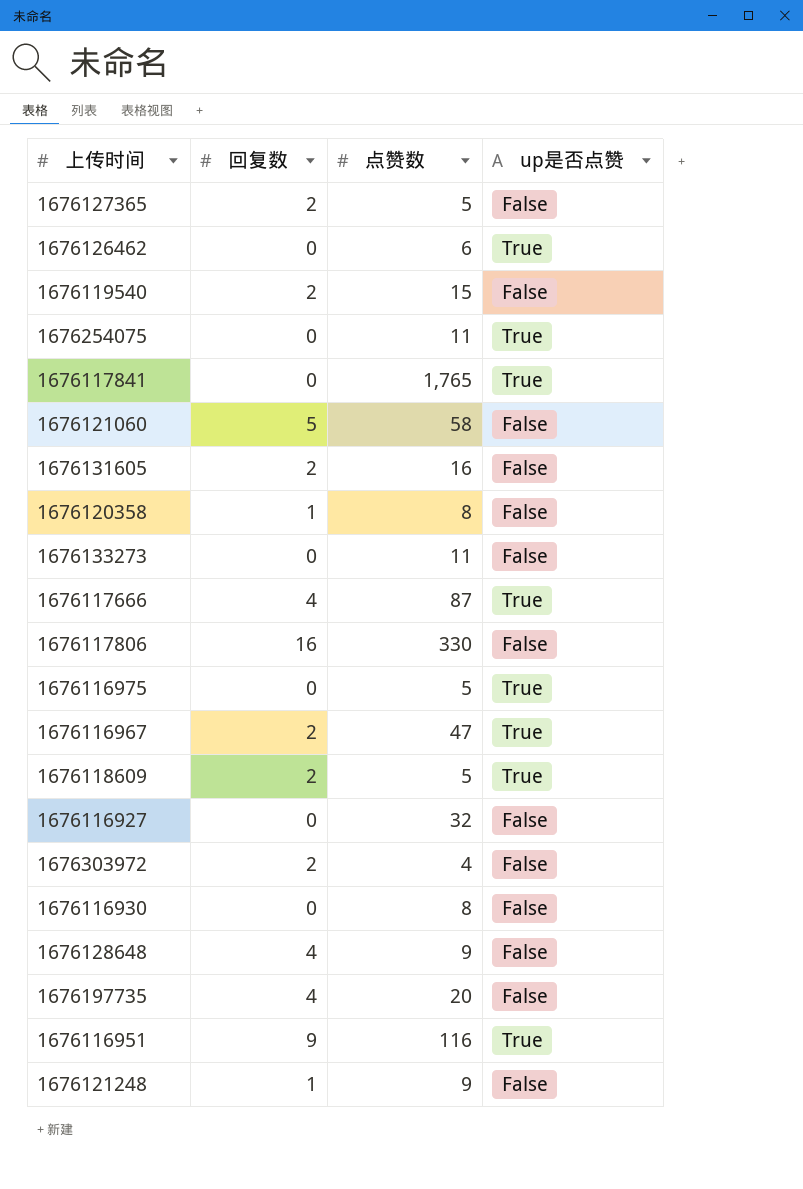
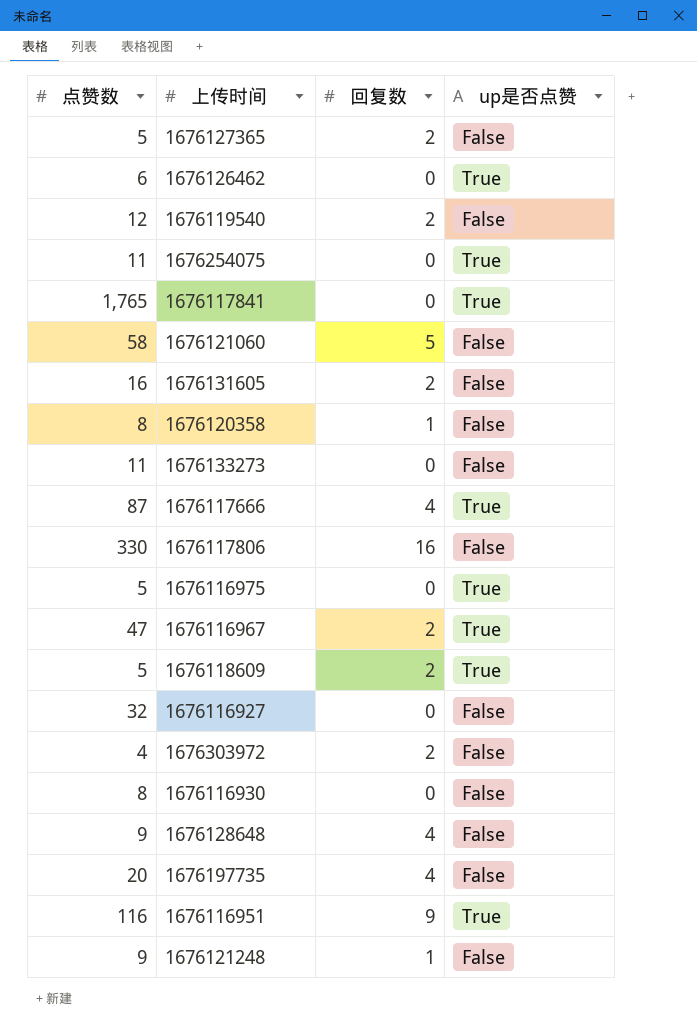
column 点赞数 | position: 3 -> 1
1676119540 | 点赞数: 15 -> 12

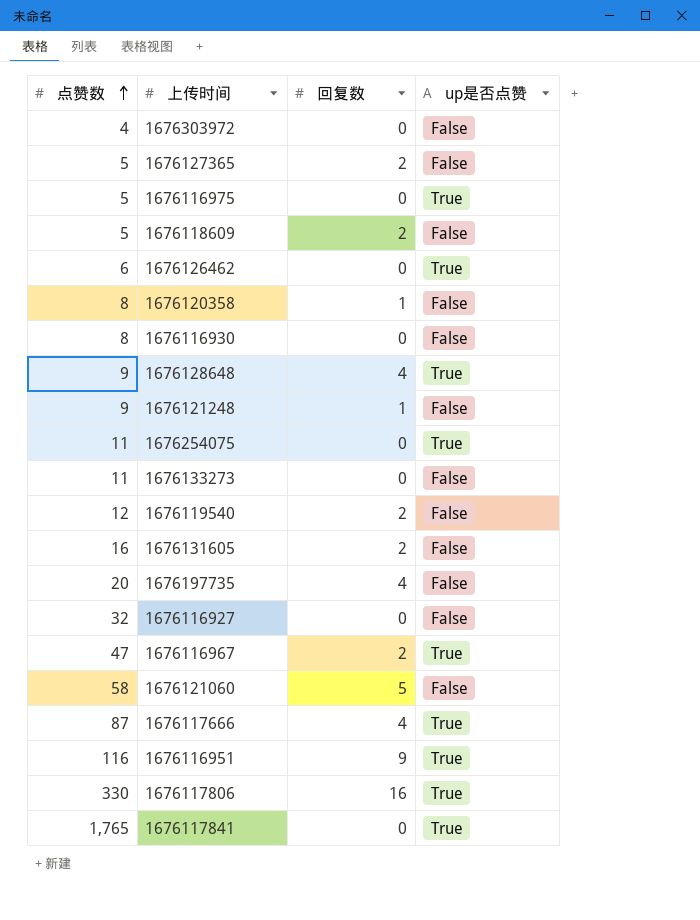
row order: none -> 点赞数 ascending
1676303972 | 回复数: 2 -> 0
1676118609 | up是否点赞: True -> False
1676128648 | up是否点赞: False -> True
1676117806 | up是否点赞: False -> True

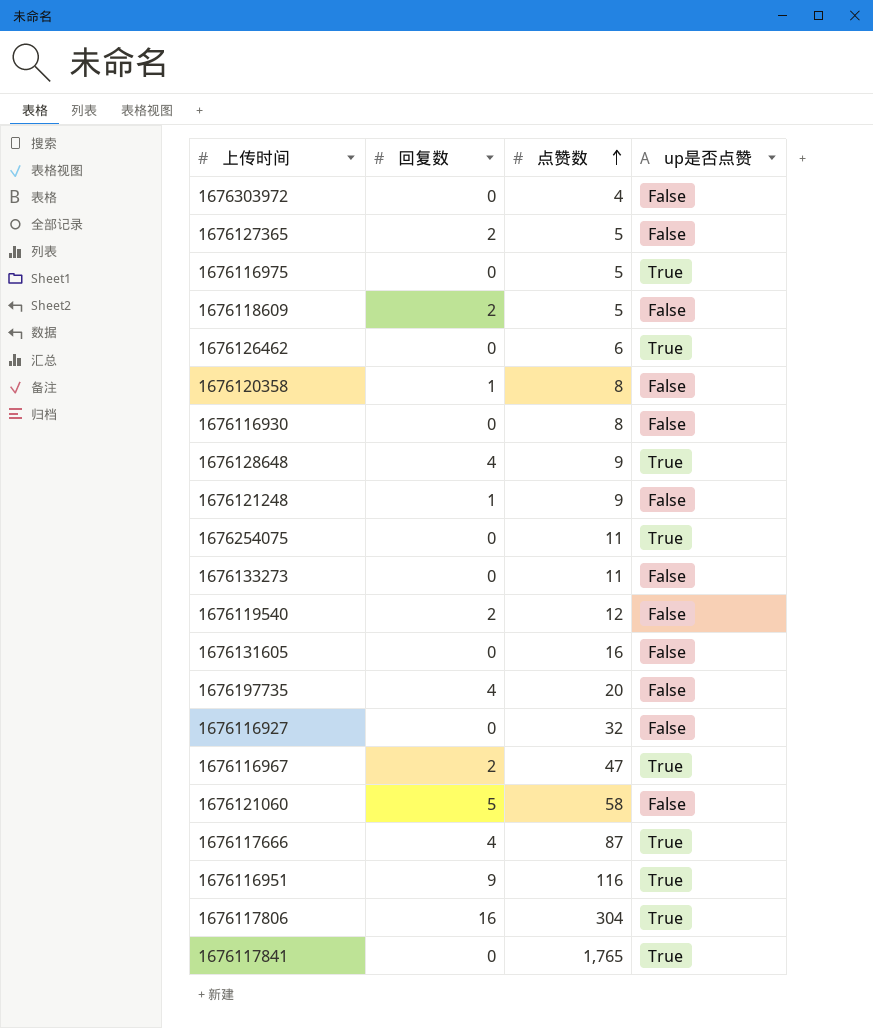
column 点赞数 | position: 1 -> 3
1676131605 | 回复数: 2 -> 0
1676117806 | 点赞数: 330 -> 304

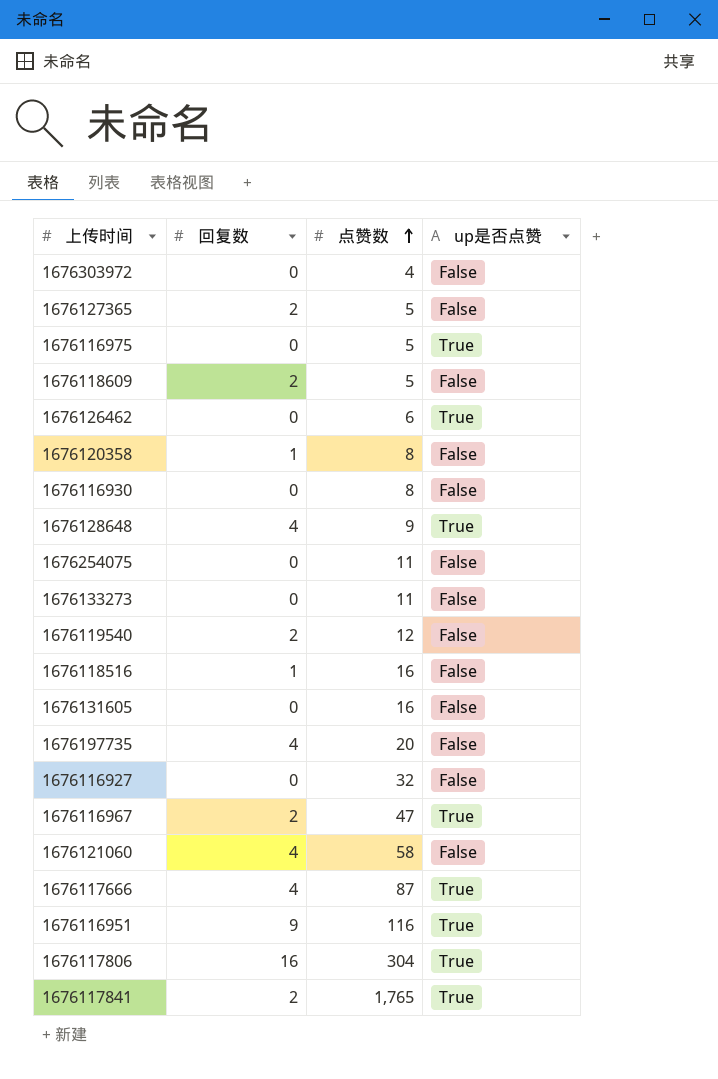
row 1676121248: 1 | 9 | False -> none
1676254075 | up是否点赞: True -> False
row 1676118516: none -> 1 | 16 | False
1676121060 | 回复数: 5 -> 4
1676117841 | 回复数: 0 -> 2

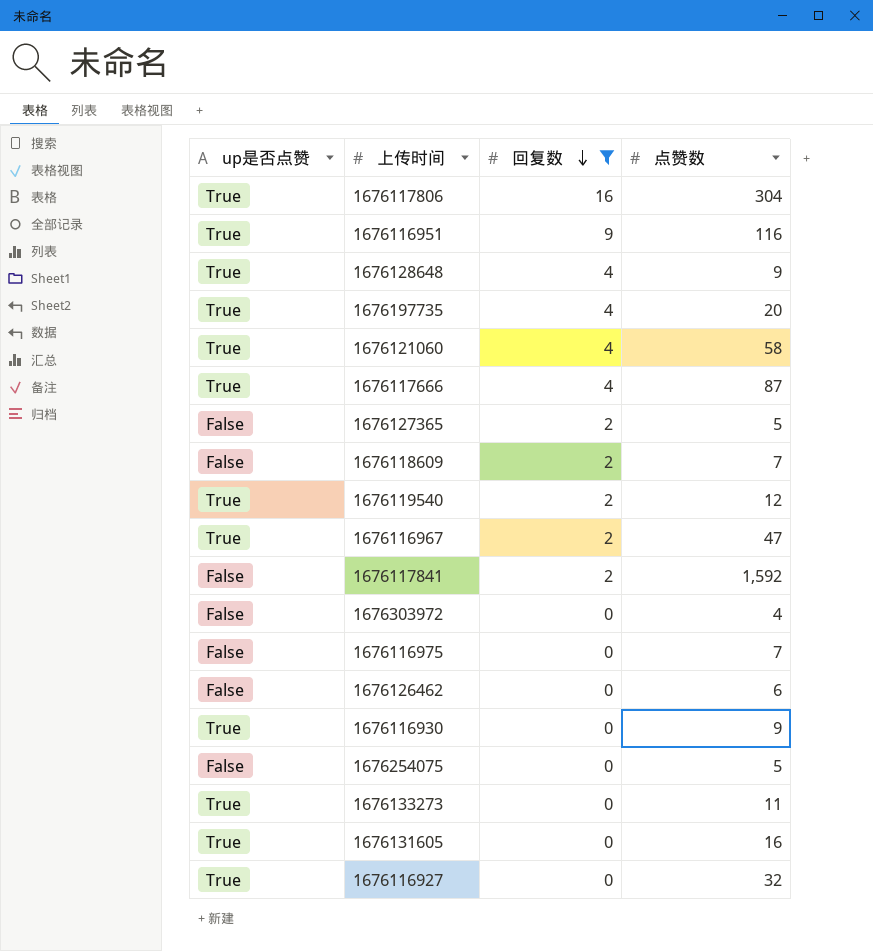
filter: none -> 回复数 != 1
row order: 点赞数 ascending -> 回复数 descending
column up是否点赞 | position: 4 -> 1
1676197735 | up是否点赞: False -> True
1676121060 | up是否点赞: False -> True
1676118609 | 点赞数: 5 -> 7
1676119540 | up是否点赞: False -> True
1676117841 | up是否点赞: True -> False
1676117841 | 点赞数: 1,765 -> 1,592
1676116975 | up是否点赞: True -> False
1676116975 | 点赞数: 5 -> 7
1676126462 | up是否点赞: True -> False
1676116930 | up是否点赞: False -> True
1676116930 | 点赞数: 8 -> 9
1676254075 | 点赞数: 11 -> 5
1676133273 | up是否点赞: False -> True
1676131605 | up是否点赞: False -> True
1676116927 | up是否点赞: False -> True

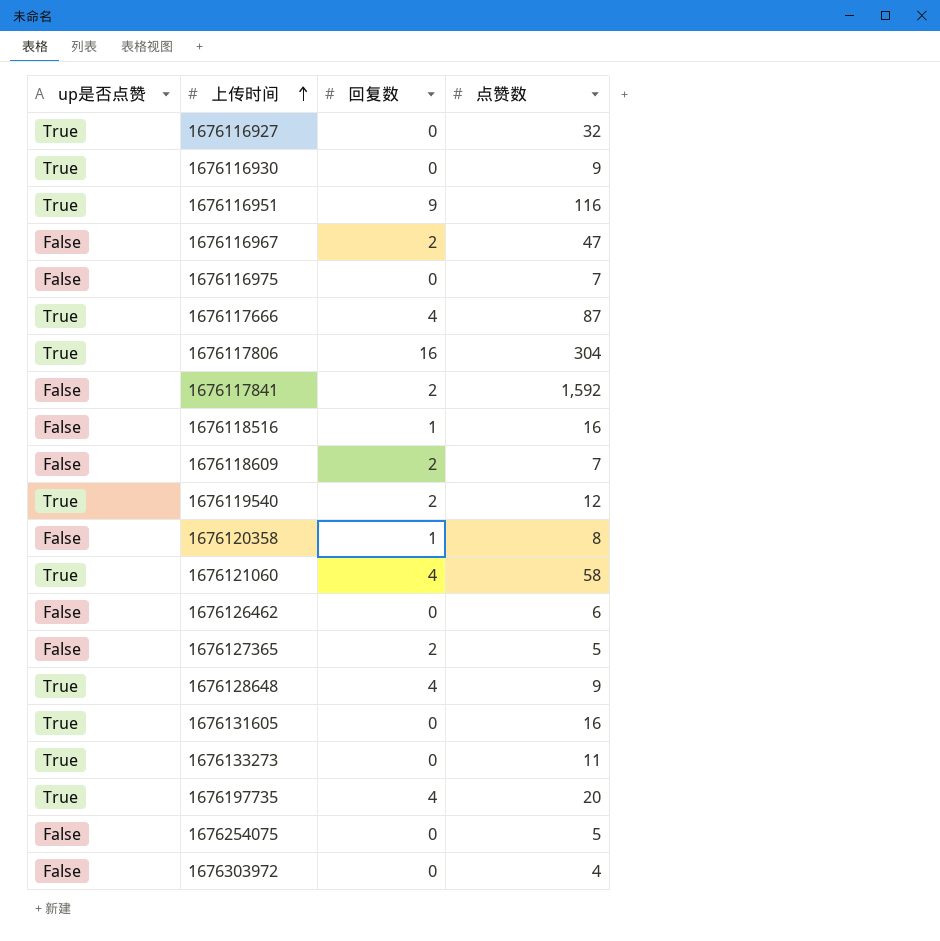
filter: 回复数 != 1 -> none
row order: 回复数 descending -> 上传时间 ascending
1676116967 | up是否点赞: True -> False

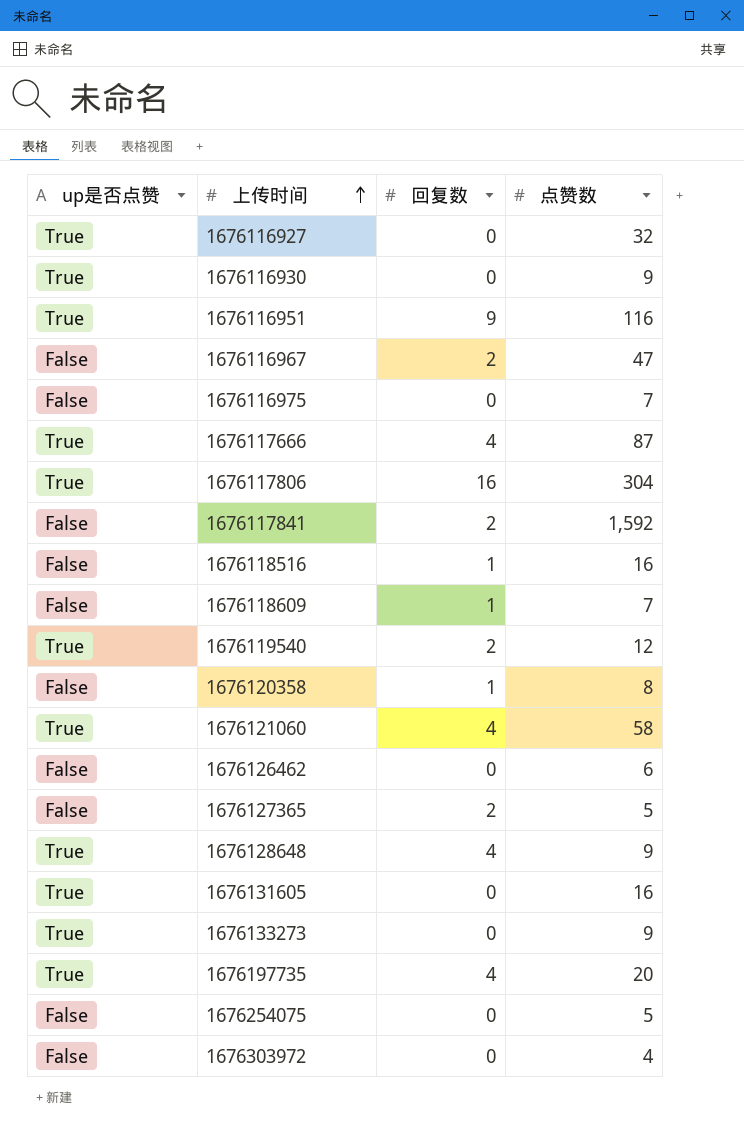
1676118609 | 回复数: 2 -> 1
1676133273 | 点赞数: 11 -> 9

